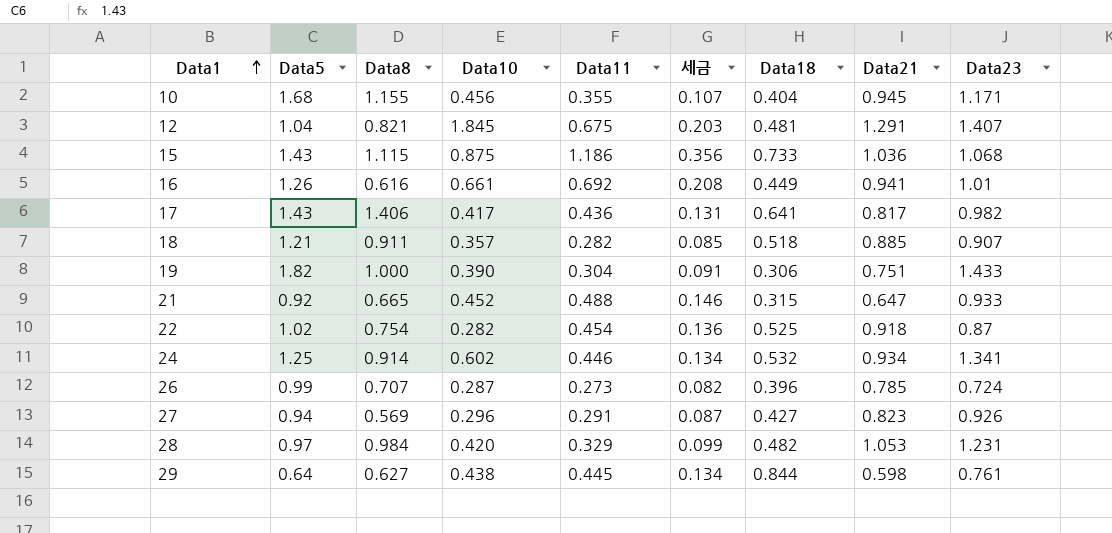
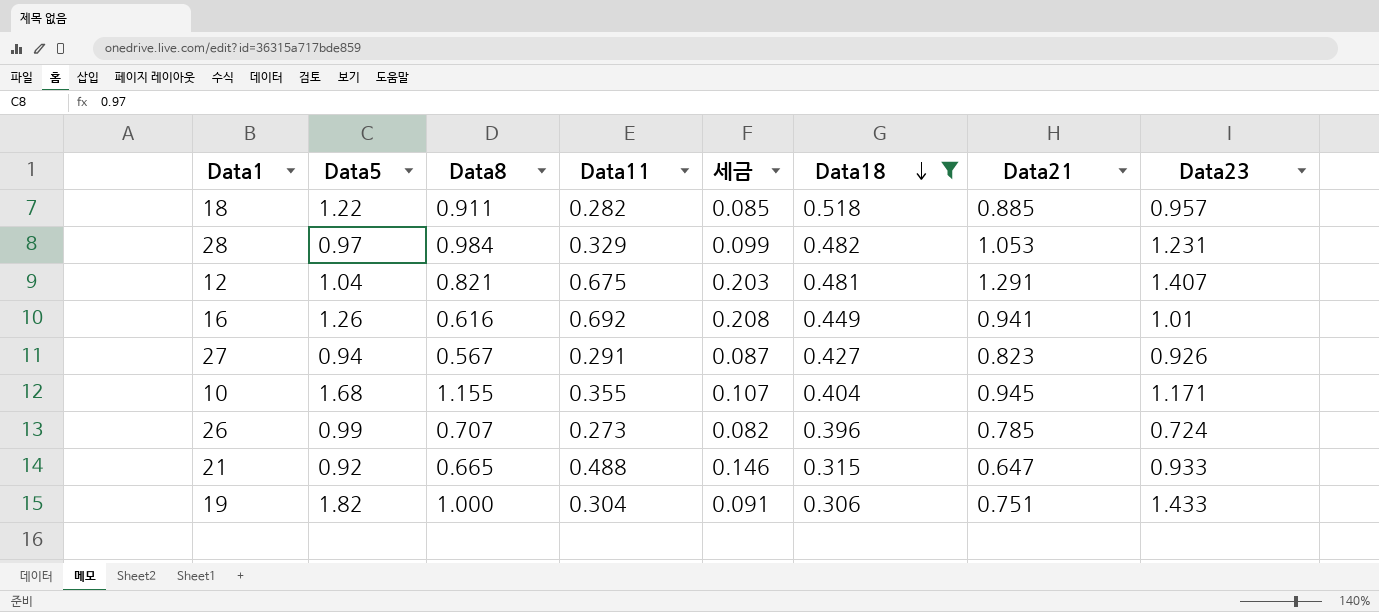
filter: none -> Data18 <= 0.518
row order: Data1 ascending -> Data18 descending
column Data10 | position: 4 -> none
18 | Data5: 1.21 -> 1.22
18 | Data23: 0.907 -> 0.957
27 | Data8: 0.569 -> 0.567

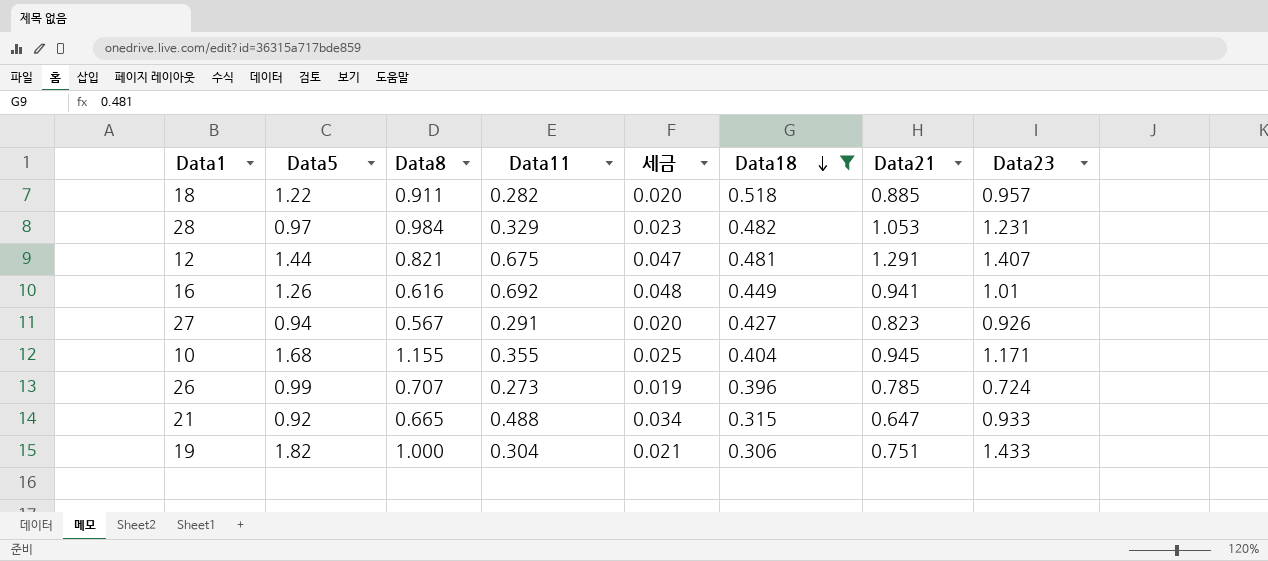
column 세금 | formula: [Data11] * 0.3 -> [Data11] * 0.07
12 | Data5: 1.04 -> 1.44

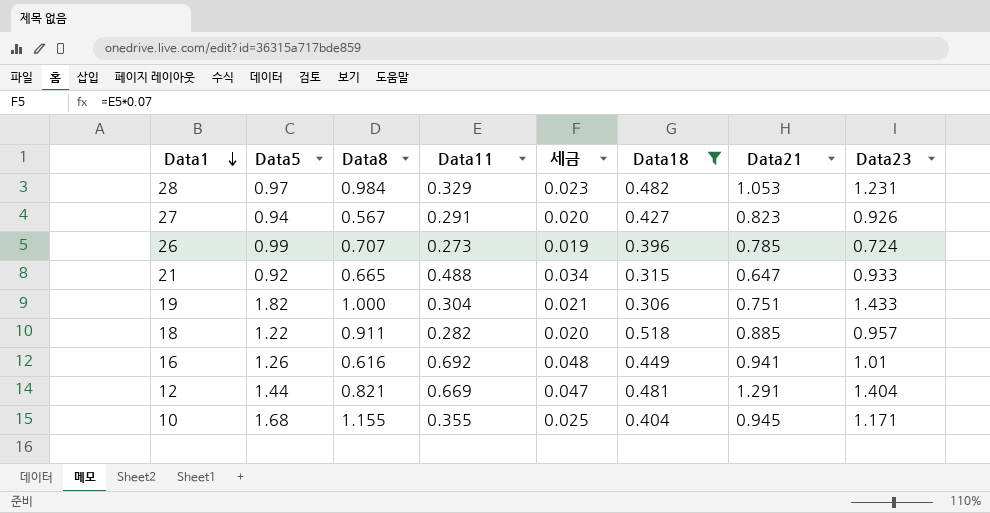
row order: Data18 descending -> Data1 descending
12 | Data11: 0.675 -> 0.669
12 | Data23: 1.407 -> 1.404

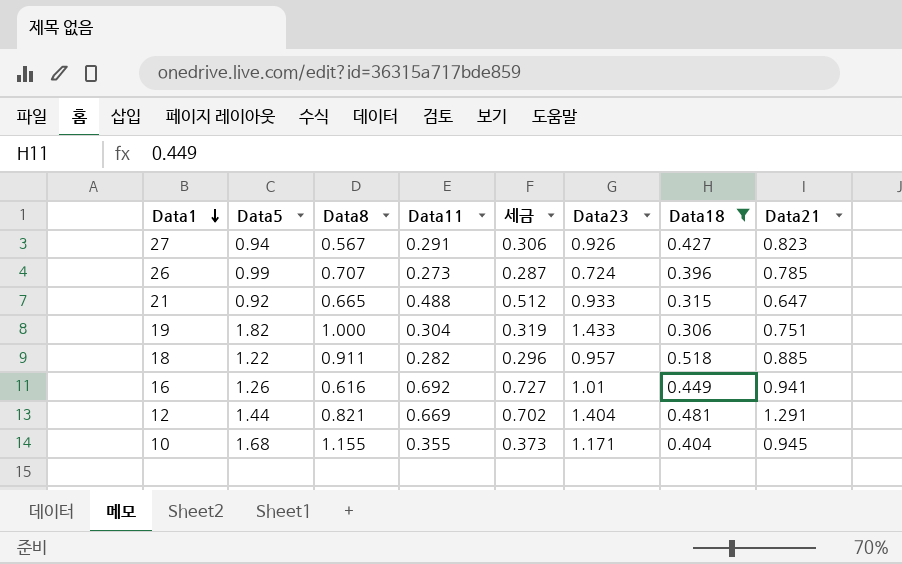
column 세금 | formula: [Data11] * 0.07 -> [Data11] * 1.05
column Data23 | position: 8 -> 6
row 28: 0.97 | 0.984 | 0.329 | 0.023 | 0.482 | 1.053 | 1.231 -> none

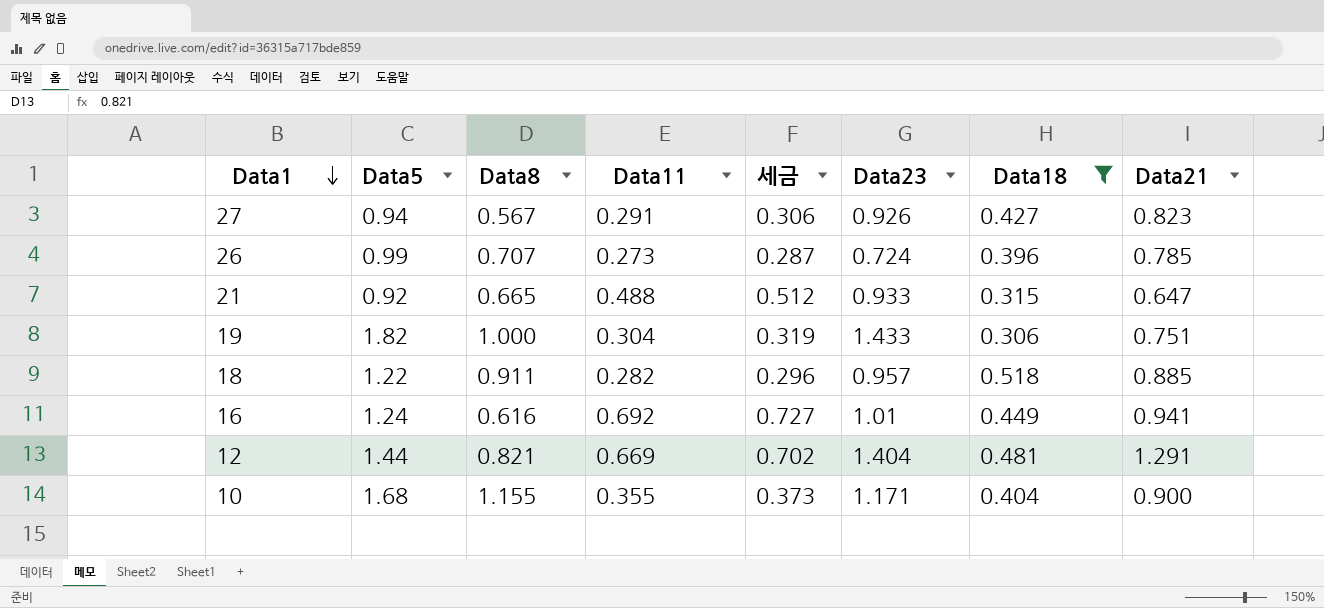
16 | Data5: 1.26 -> 1.24
10 | Data21: 0.945 -> 0.900

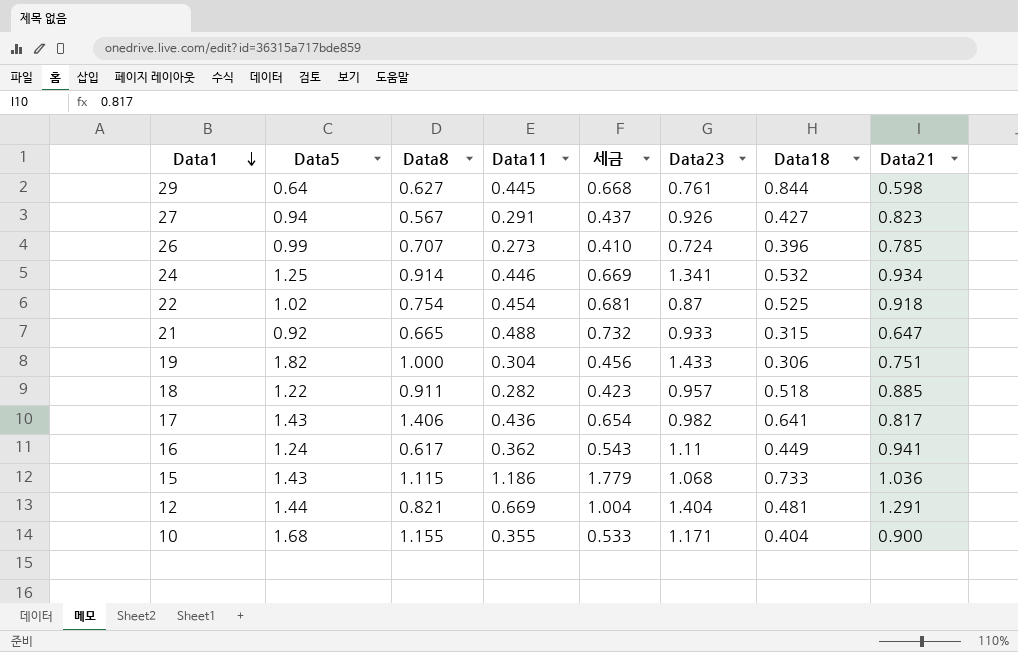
filter: Data18 <= 0.518 -> none
column 세금 | formula: [Data11] * 1.05 -> [Data11] * 1.5
16 | Data8: 0.616 -> 0.617
16 | Data11: 0.692 -> 0.362
16 | Data23: 1.01 -> 1.11

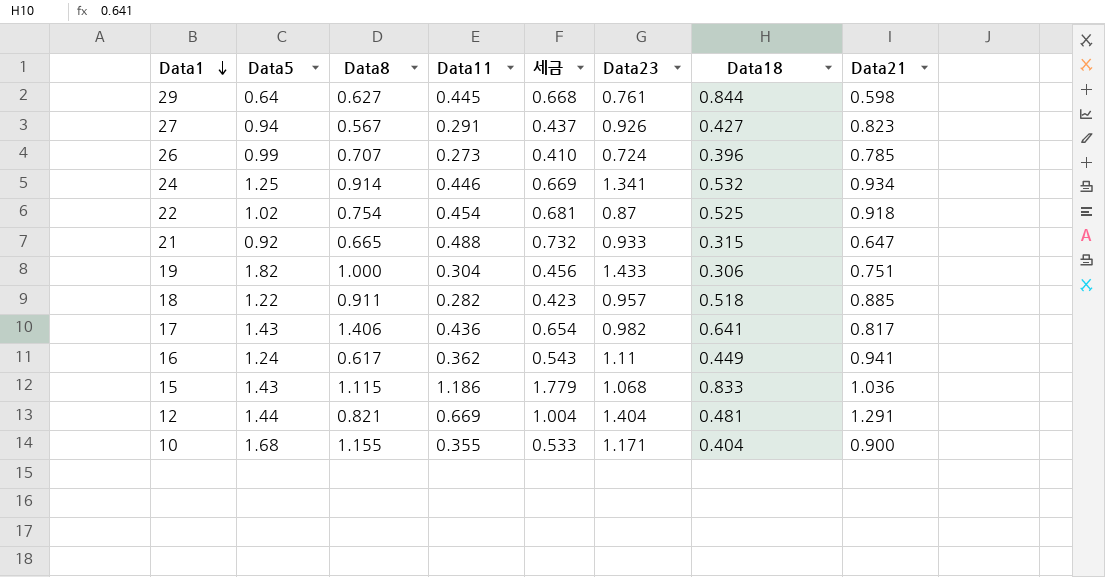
15 | Data18: 0.733 -> 0.833

